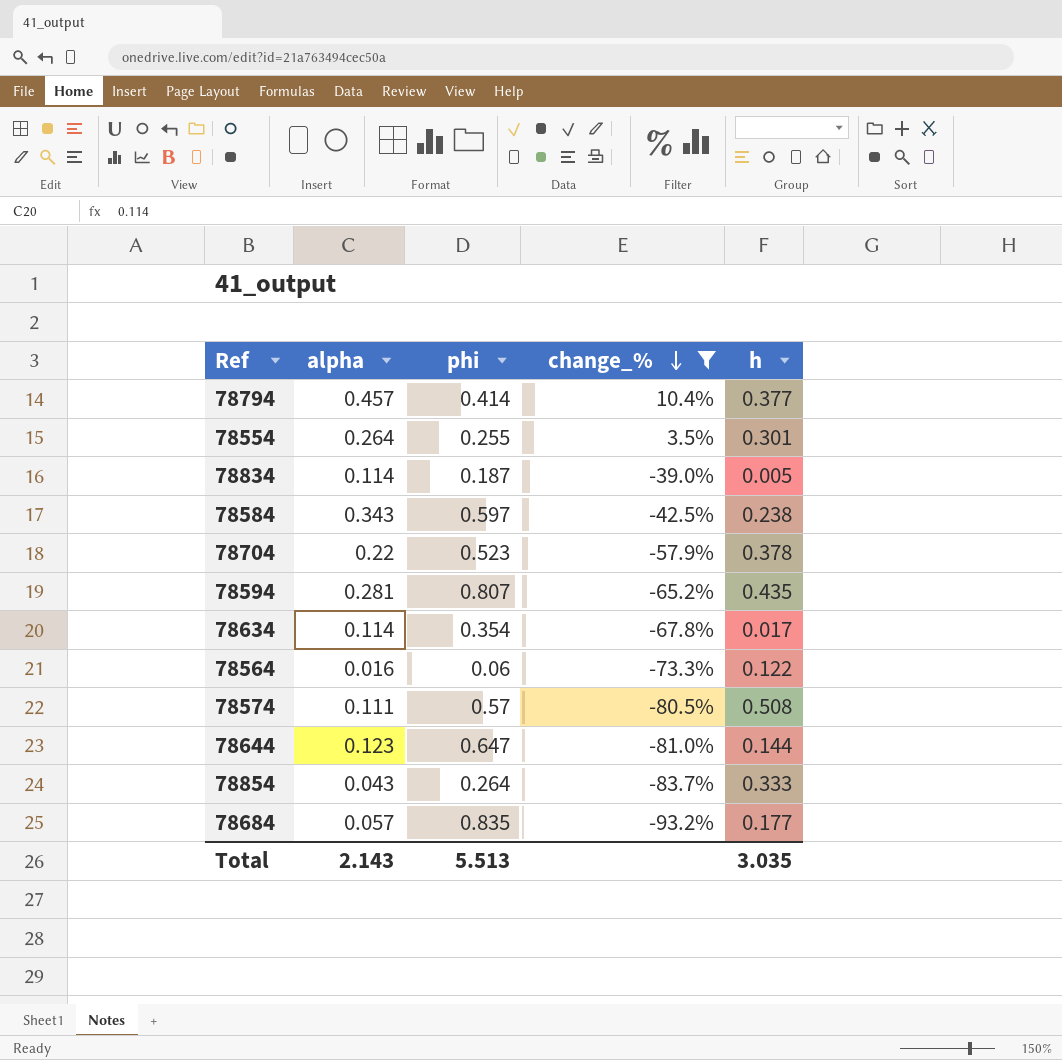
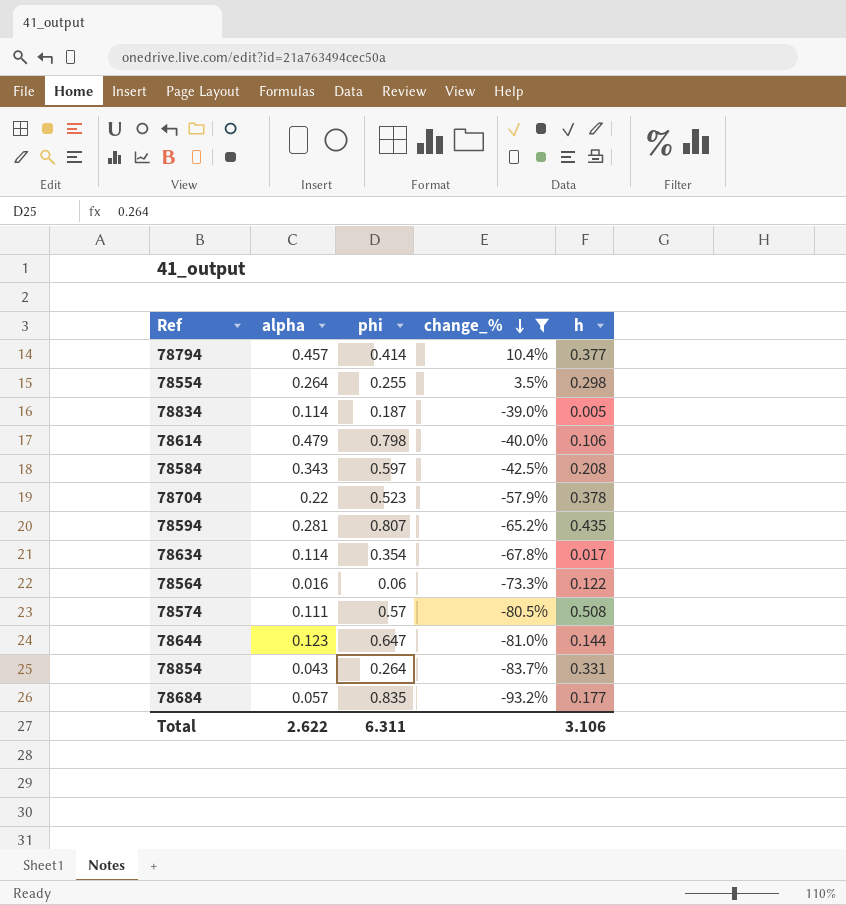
78554 | h: 0.301 -> 0.298
row 78614: none -> 0.479 | 0.798 | -40.0% | 0.106
78584 | h: 0.238 -> 0.208
78854 | h: 0.333 -> 0.331
Total | alpha: 2.143 -> 2.622
Total | phi: 5.513 -> 6.311
Total | h: 3.035 -> 3.106

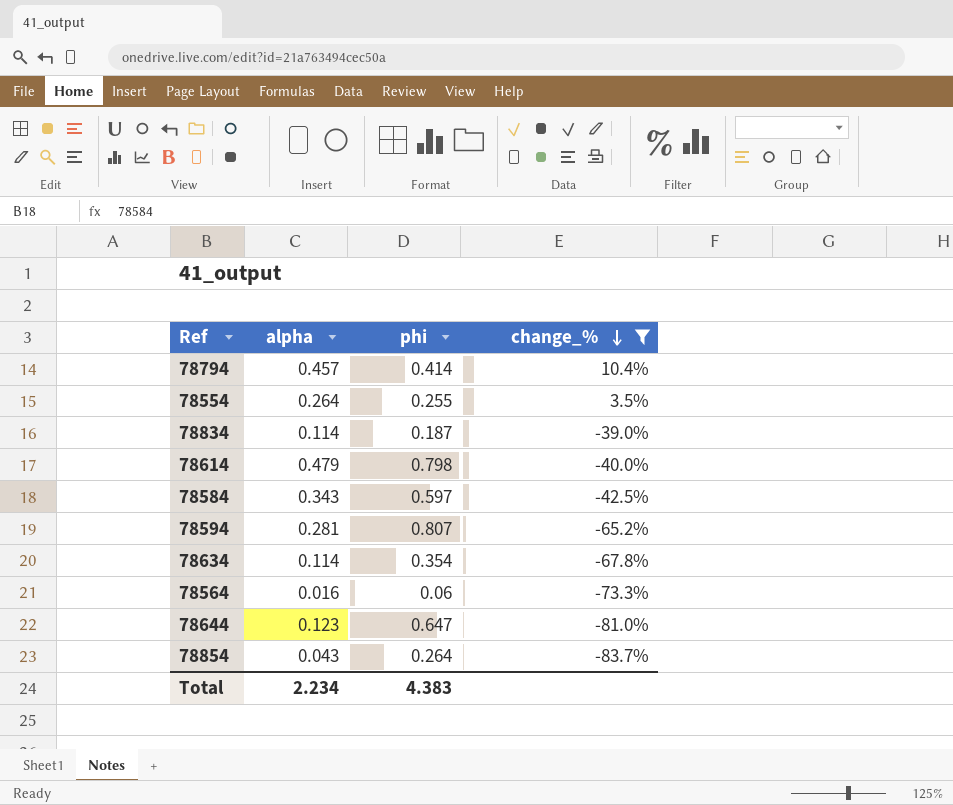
column h | position: 5 -> none
row 78704: 0.22 | 0.523 | -57.9% | 0.378 -> none
row 78574: 0.111 | 0.57 | -80.5% | 0.508 -> none
row 78684: 0.057 | 0.835 | -93.2% | 0.177 -> none
Total | alpha: 2.622 -> 2.234
Total | phi: 6.311 -> 4.383

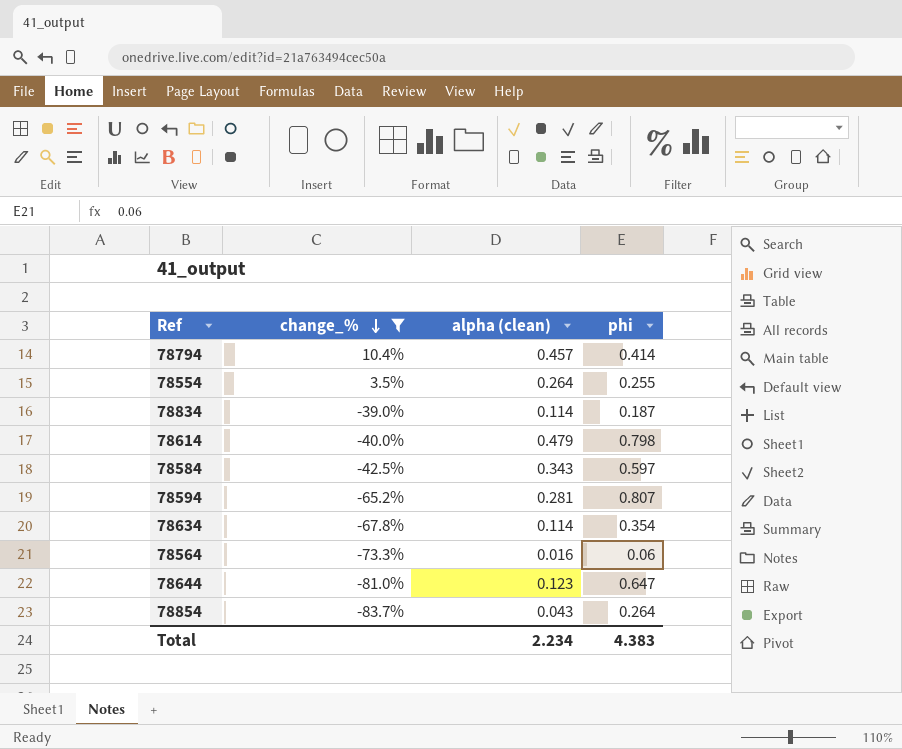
column change_% | position: 4 -> 2
column name: alpha -> alpha (clean)

